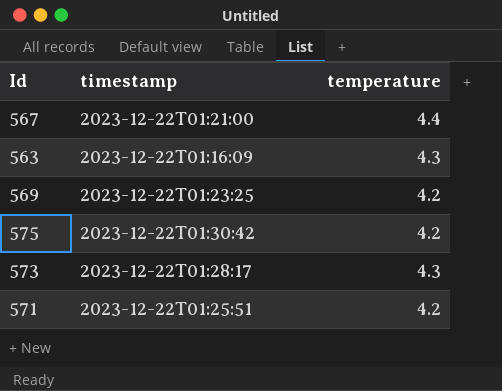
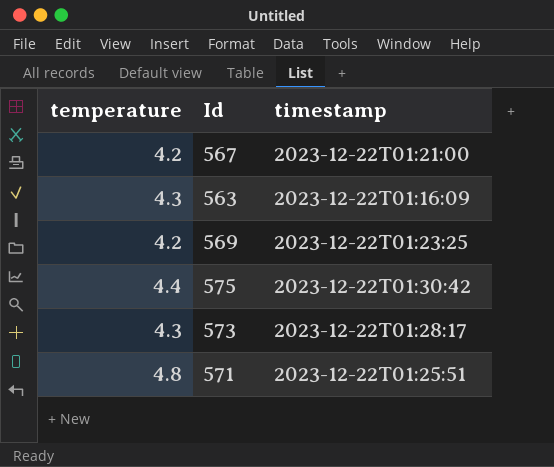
column temperature | position: 3 -> 1
567 | temperature: 4.4 -> 4.2
575 | temperature: 4.2 -> 4.4
571 | temperature: 4.2 -> 4.8

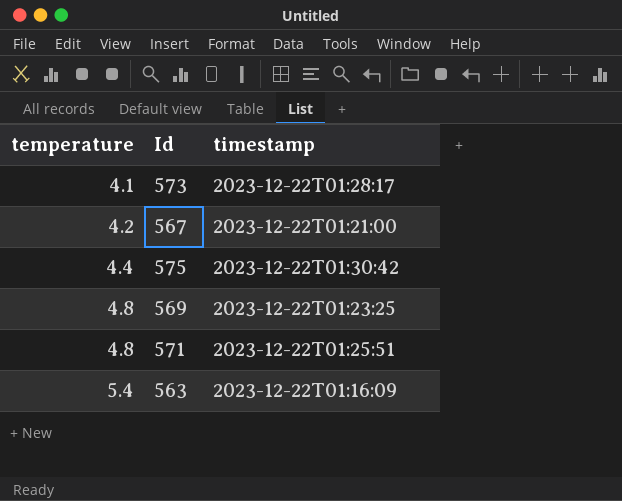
row order: none -> temperature ascending
573 | temperature: 4.3 -> 4.1
569 | temperature: 4.2 -> 4.8
563 | temperature: 4.3 -> 5.4

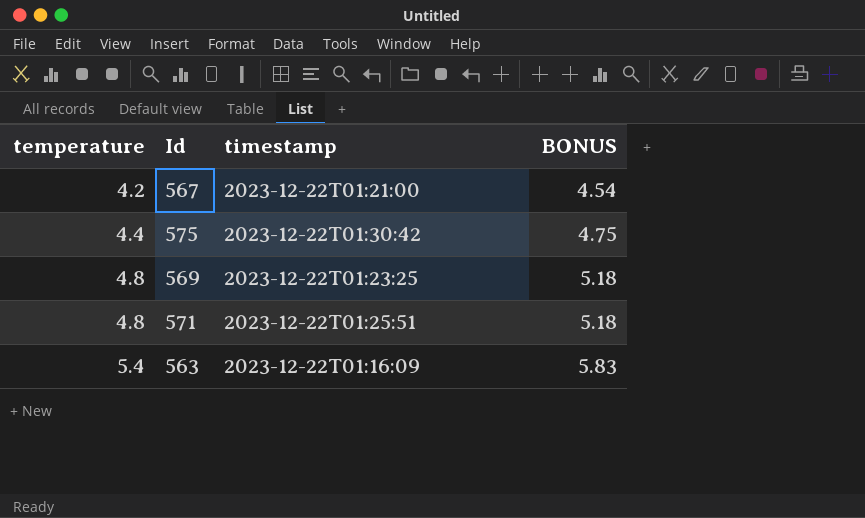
column BONUS | formula: none -> [temperature] * 1.08
row 573: 4.1 | 2023-12-22T01:28:17 -> none

